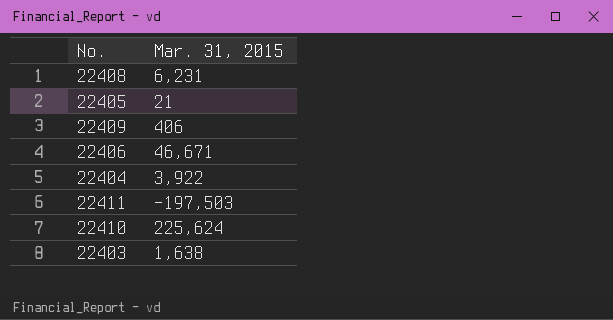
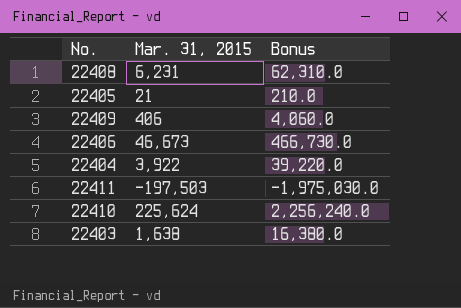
column Bonus | formula: none -> [Mar. 31, 2015] * 10
22406 | Mar. 31, 2015: 46,671 -> 46,673

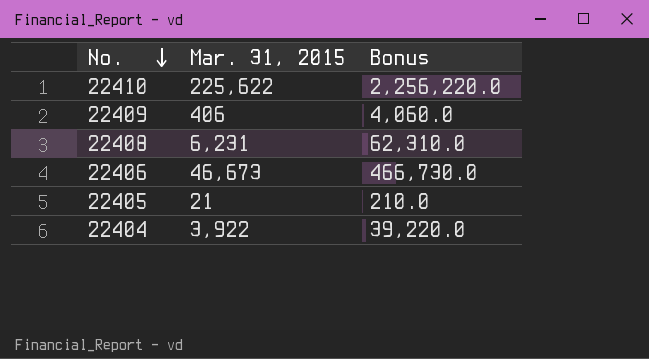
row order: none -> No. descending
row 22411: -197,503 | -1,975,030.0 -> none
row 22403: 1,638 | 16,380.0 -> none
22410 | Mar. 31, 2015: 225,624 -> 225,622
22410 | Bonus: 2,256,240.0 -> 2,256,220.0

